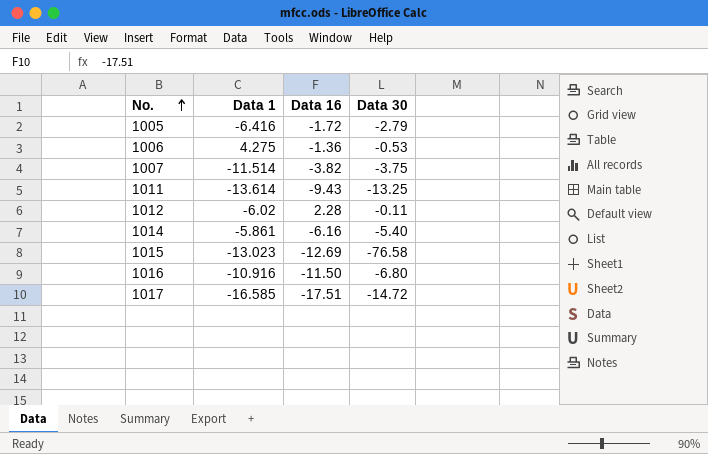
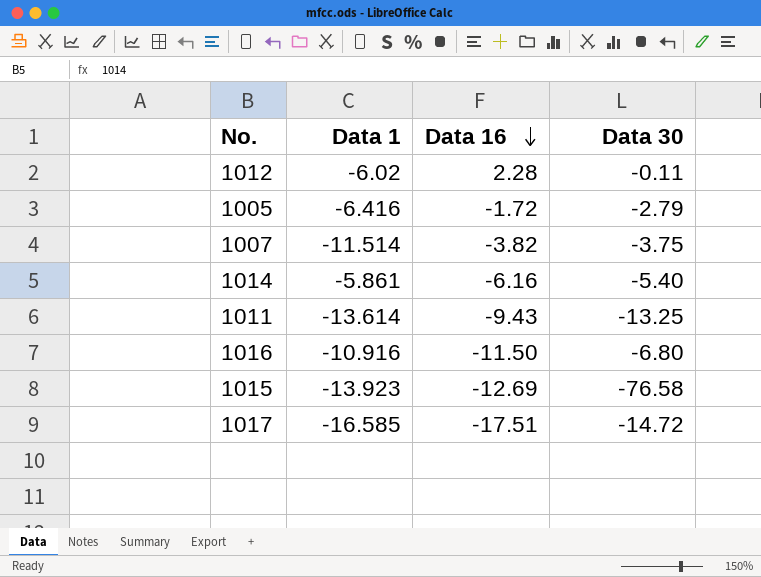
row order: No. ascending -> Data 16 descending
row 1006: 4.275 | -1.36 | -0.53 -> none
1015 | Data 1: -13.023 -> -13.923

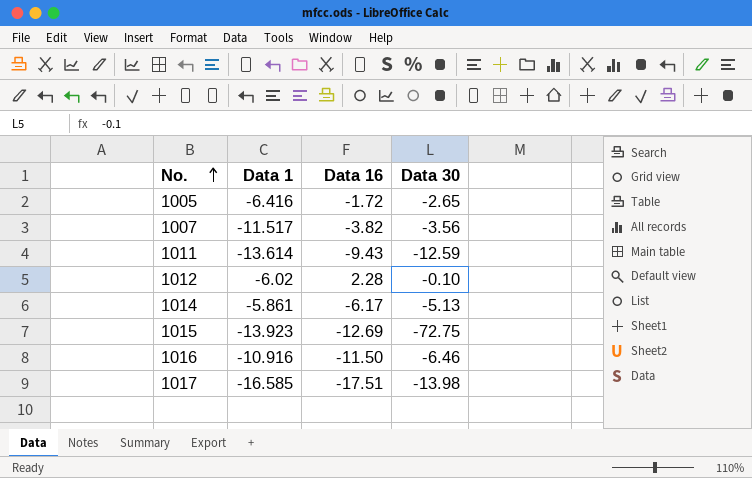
row order: Data 16 descending -> No. ascending
1005 | Data 30: -2.79 -> -2.65
1007 | Data 1: -11.514 -> -11.517
1007 | Data 30: -3.75 -> -3.56
1011 | Data 30: -13.25 -> -12.59
1012 | Data 30: -0.11 -> -0.10
1014 | Data 16: -6.16 -> -6.17
1014 | Data 30: -5.40 -> -5.13
1015 | Data 30: -76.58 -> -72.75
1016 | Data 30: -6.80 -> -6.46
1017 | Data 30: -14.72 -> -13.98

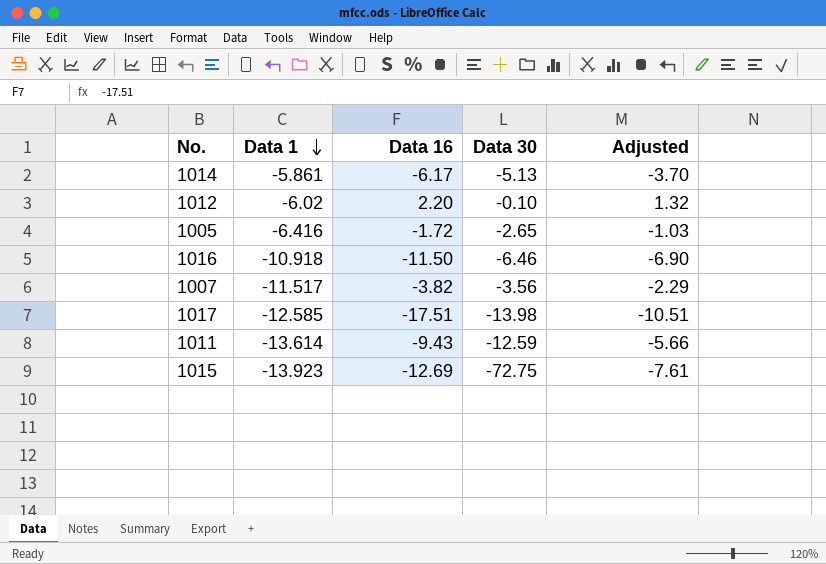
row order: No. ascending -> Data 1 descending
column Adjusted | formula: none -> [Data 16] * 0.6
1012 | Data 16: 2.28 -> 2.20
1016 | Data 1: -10.916 -> -10.918
1017 | Data 1: -16.585 -> -12.585

